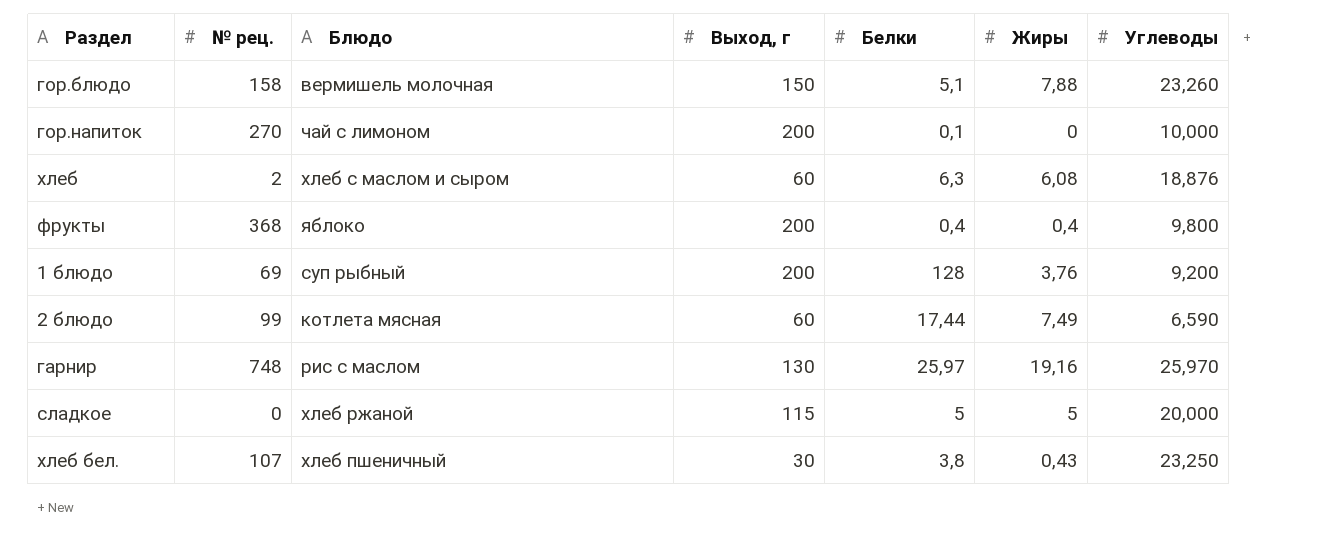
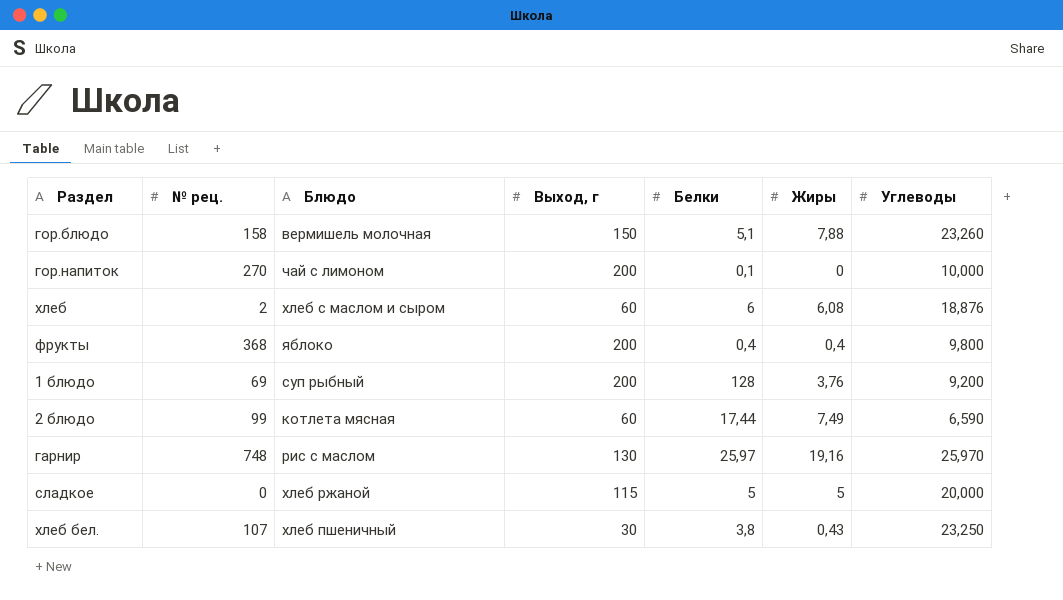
хлеб | Белки: 6,3 -> 6

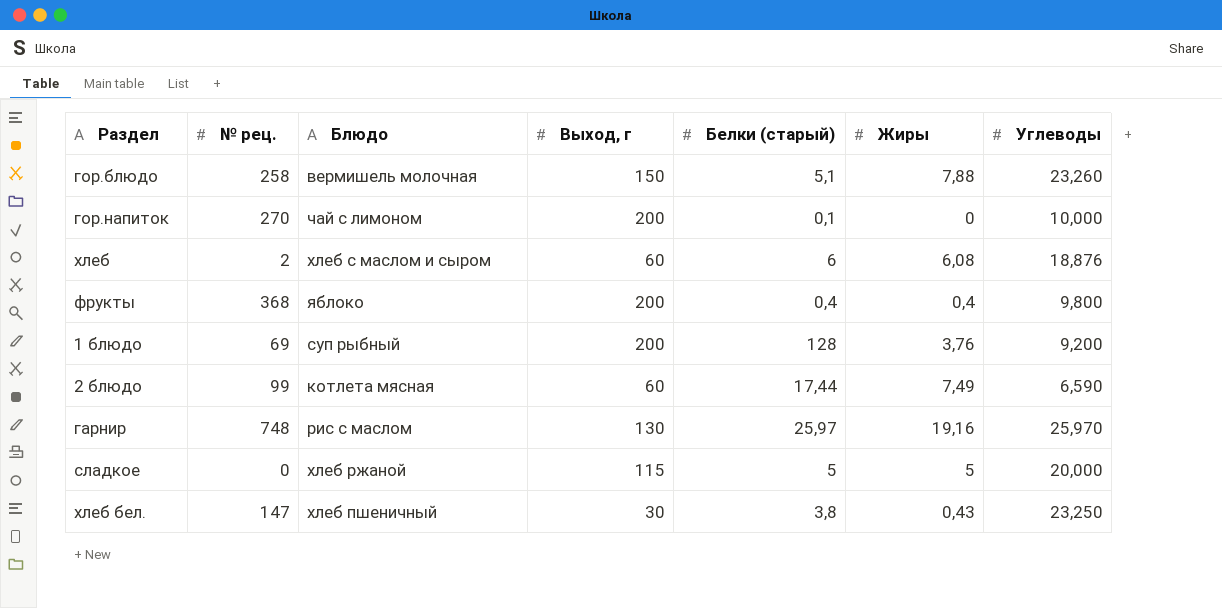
column name: Белки -> Белки (старый)
гор.блюдо | № рец.: 158 -> 258
хлеб бел. | № рец.: 107 -> 147

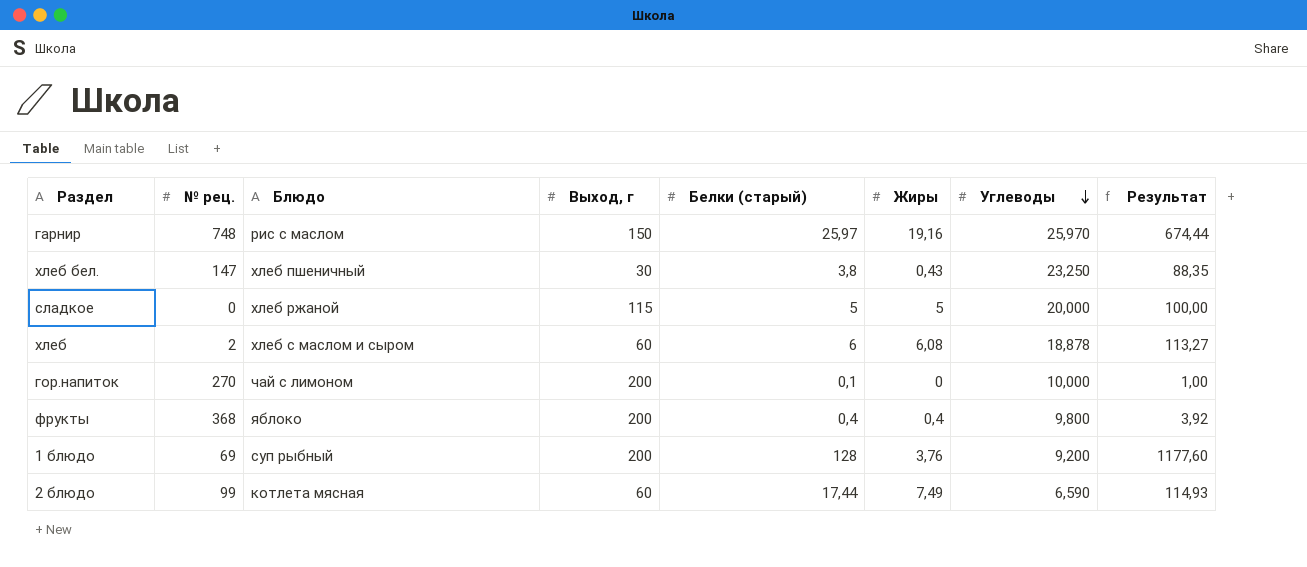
row order: none -> Углеводы descending
column Результат | formula: none -> [Белки (старый)] * [Углеводы]
row гор.блюдо: 258 | вермишель молочная | 150 | 5,1 | 7,88 | 23,260 -> none
гарнир | Выход, г: 130 -> 150
хлеб | Углеводы: 18,876 -> 18,878

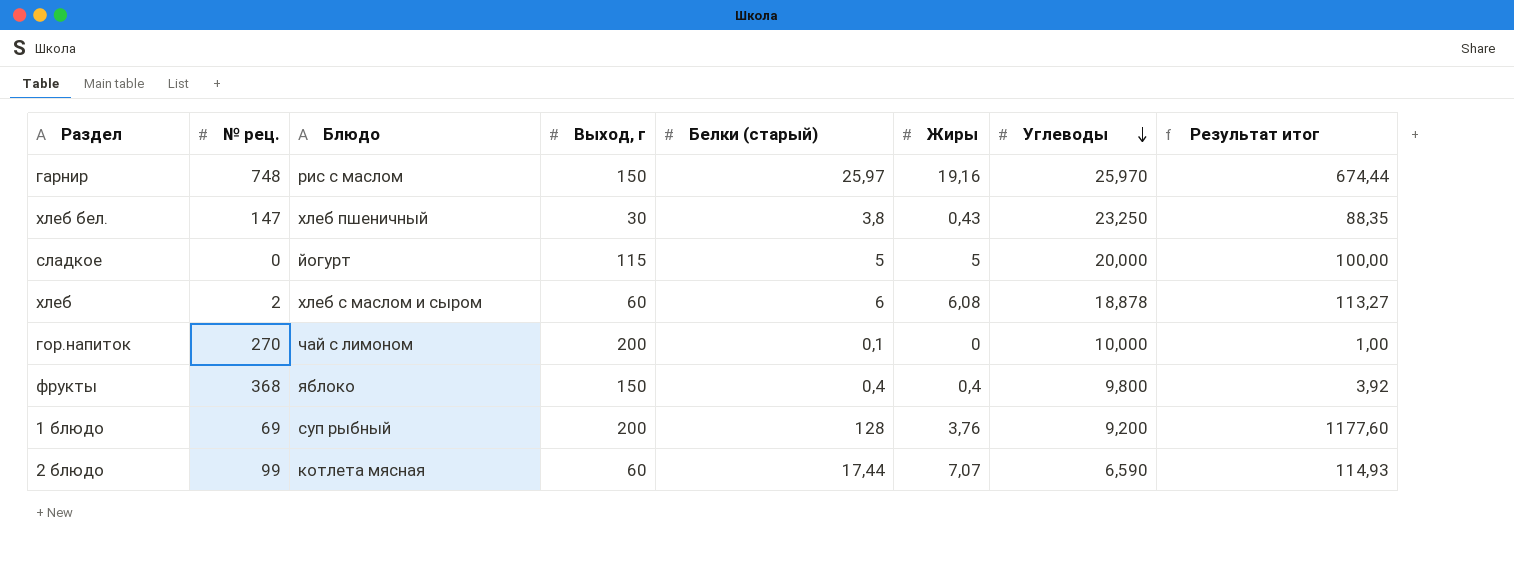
column name: Результат -> Результат итог
сладкое | Блюдо: хлеб ржаной -> йогурт
фрукты | Выход, г: 200 -> 150
2 блюдо | Жиры: 7,49 -> 7,07

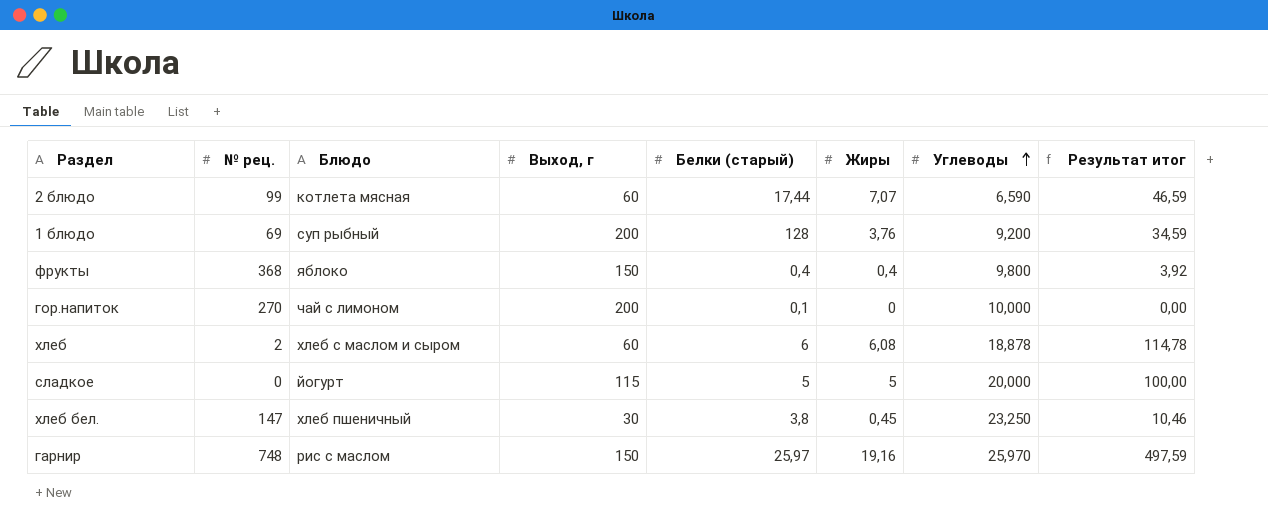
row order: Углеводы descending -> Углеводы ascending
column Результат итог | formula: [Белки (старый)] * [Углеводы] -> [Жиры] * [Углеводы]
хлеб бел. | Жиры: 0,43 -> 0,45

